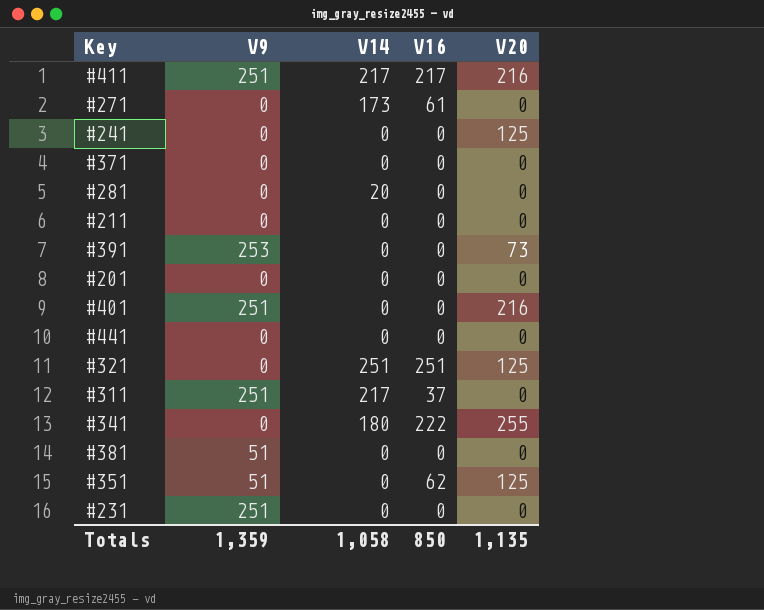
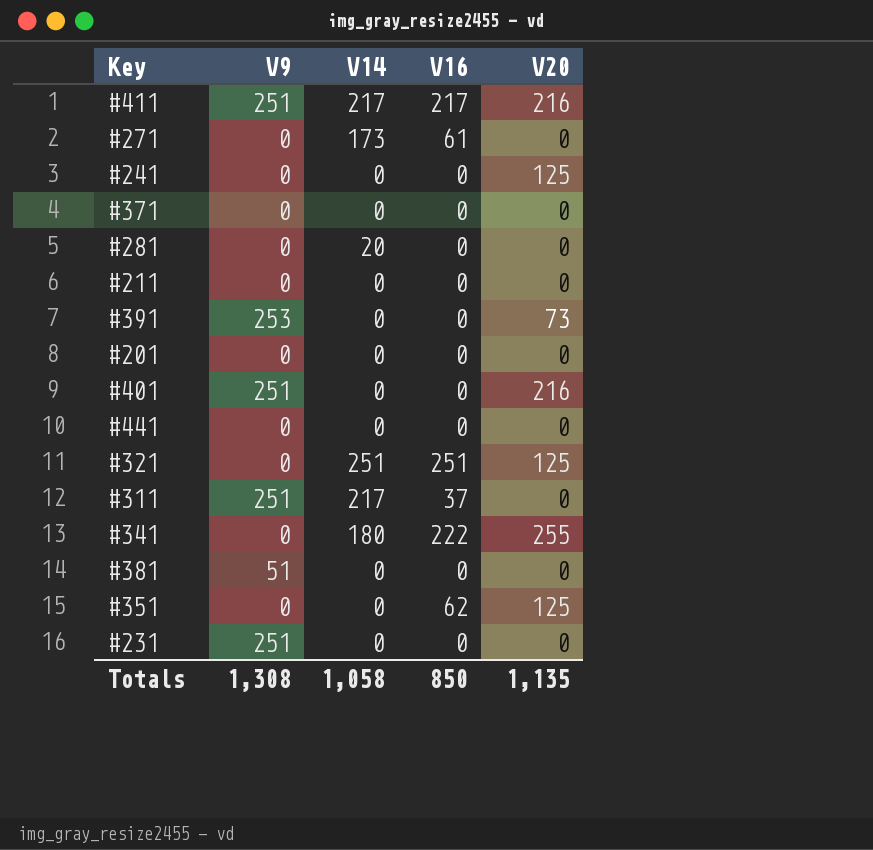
#351 | V9: 51 -> 0
Totals | V9: 1,359 -> 1,308

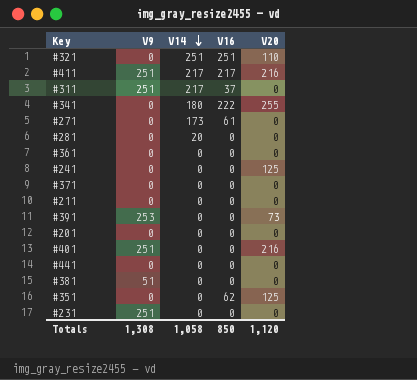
row order: none -> V14 descending
#321 | V20: 125 -> 110
row #361: none -> 0 | 0 | 0 | 0
Totals | V20: 1,135 -> 1,120

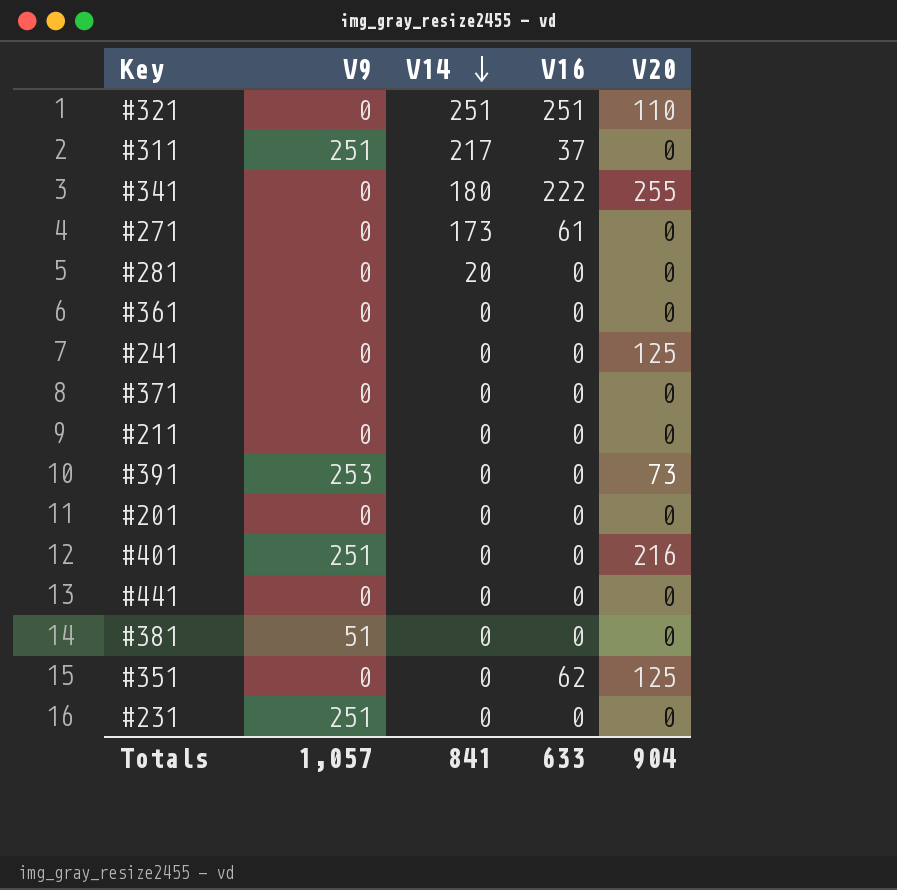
row #411: 251 | 217 | 217 | 216 -> none
Totals | V9: 1,308 -> 1,057
Totals | V14: 1,058 -> 841
Totals | V16: 850 -> 633
Totals | V20: 1,120 -> 904

